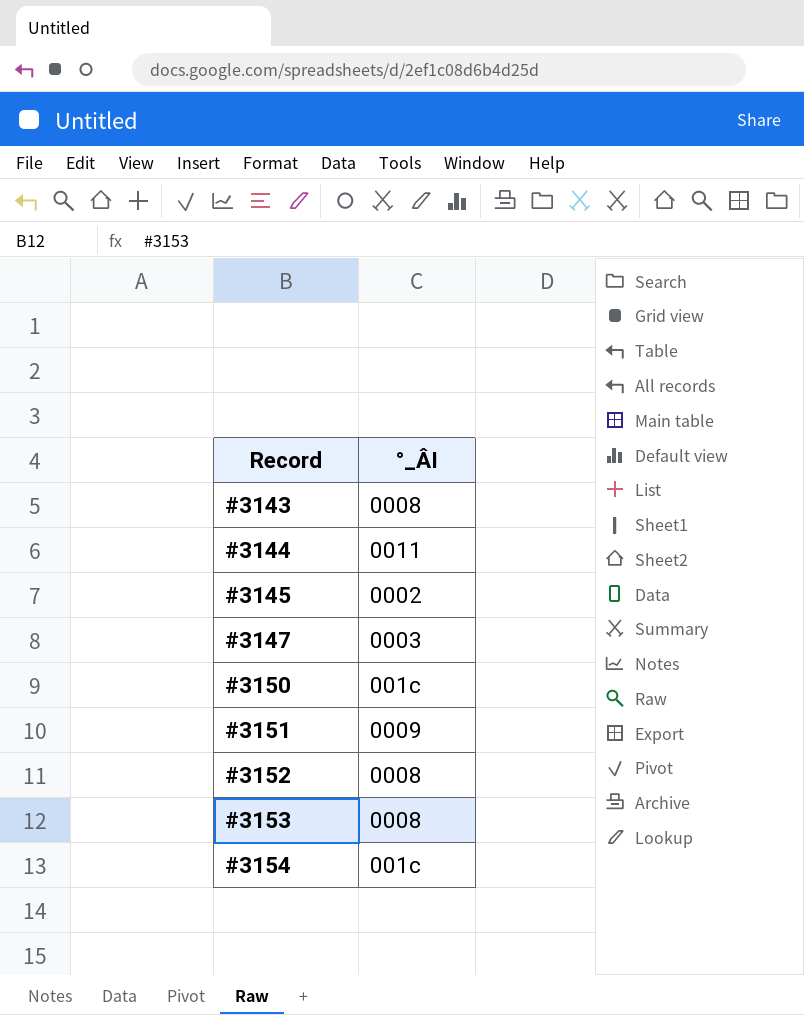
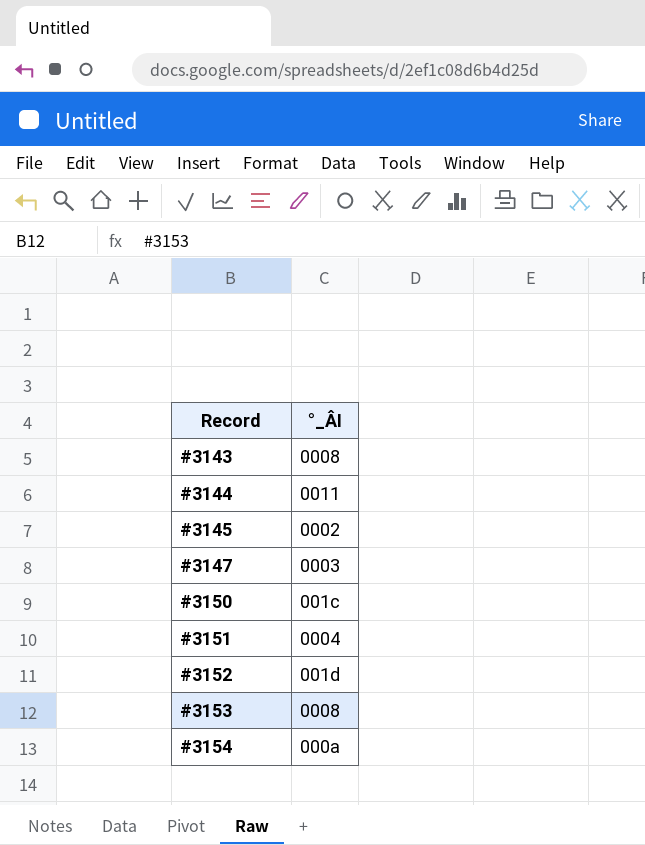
#3151 | °_ÂI: 0009 -> 0004
#3152 | °_ÂI: 0008 -> 001d
#3154 | °_ÂI: 001c -> 000a

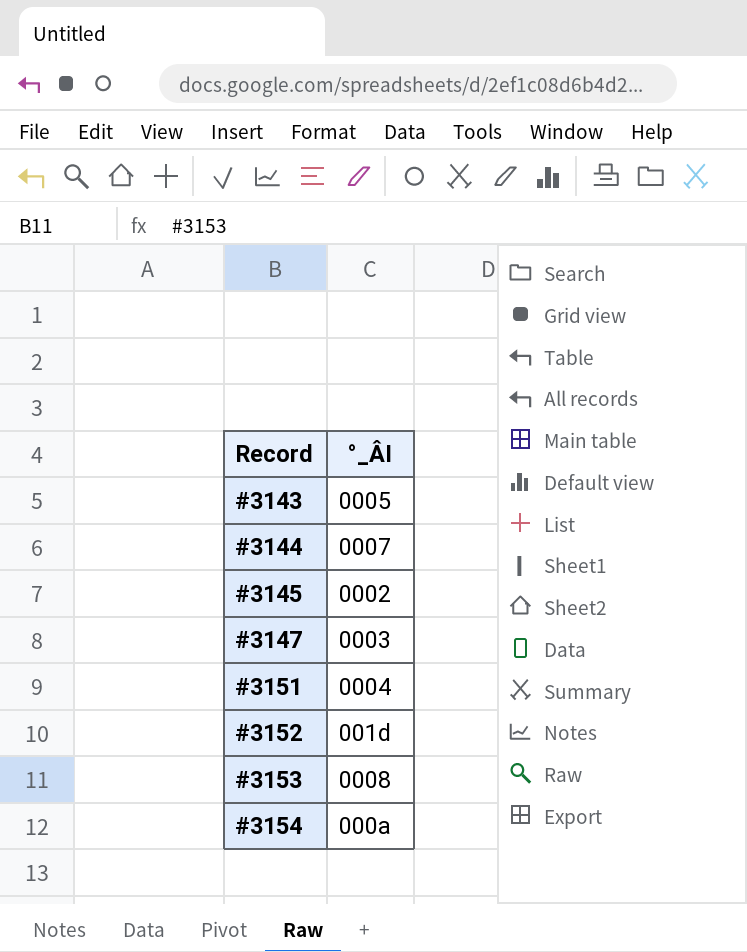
row #3150: 001c -> none
#3143 | °_ÂI: 0008 -> 0005
#3144 | °_ÂI: 0011 -> 0007

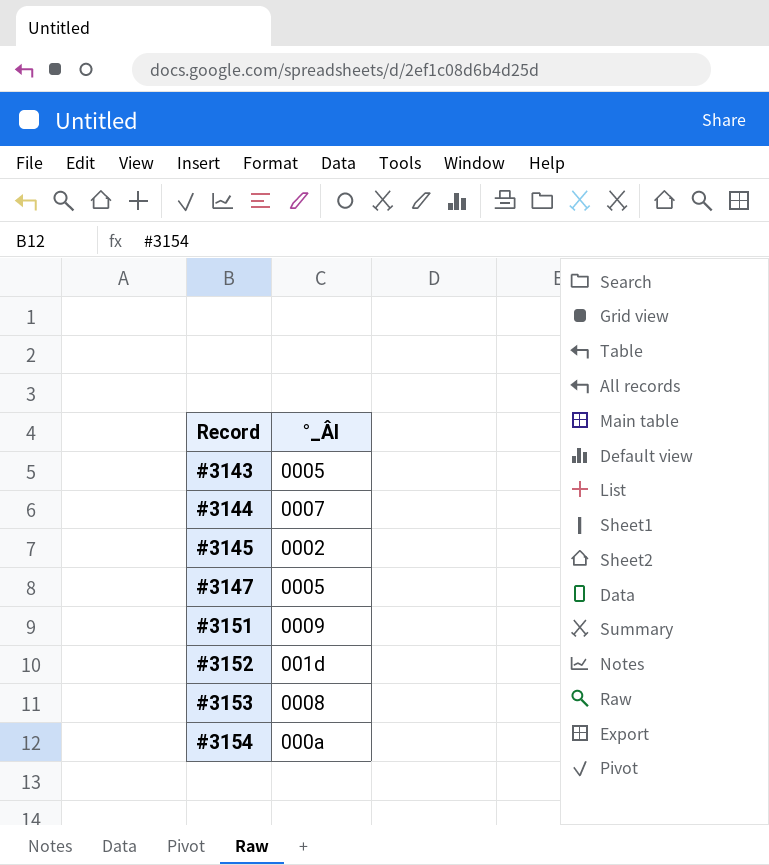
#3147 | °_ÂI: 0003 -> 0005
#3151 | °_ÂI: 0004 -> 0009

